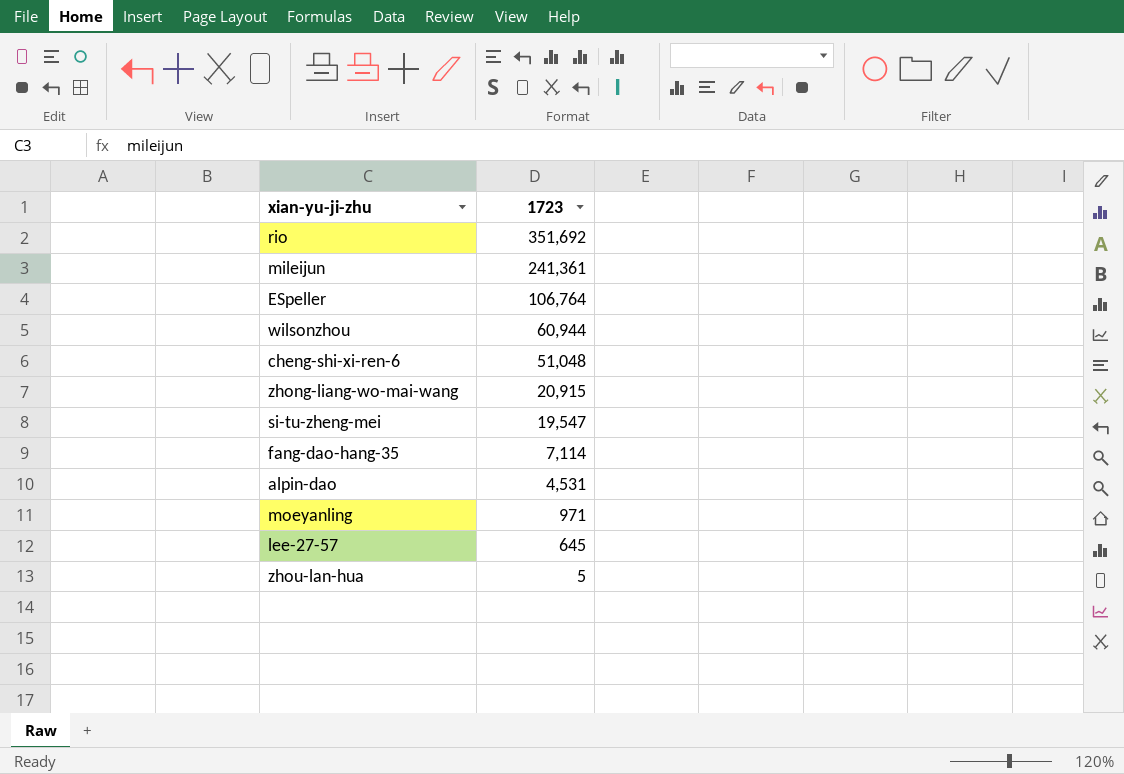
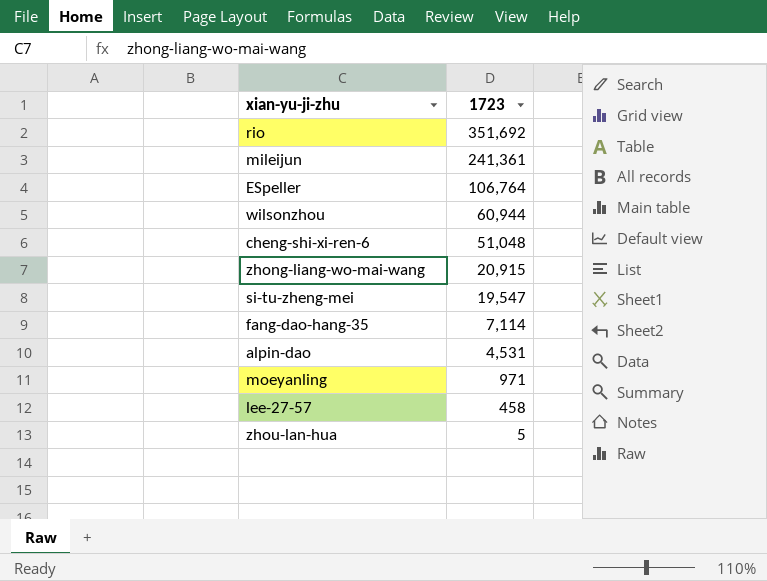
lee-27-57 | 1723: 645 -> 458

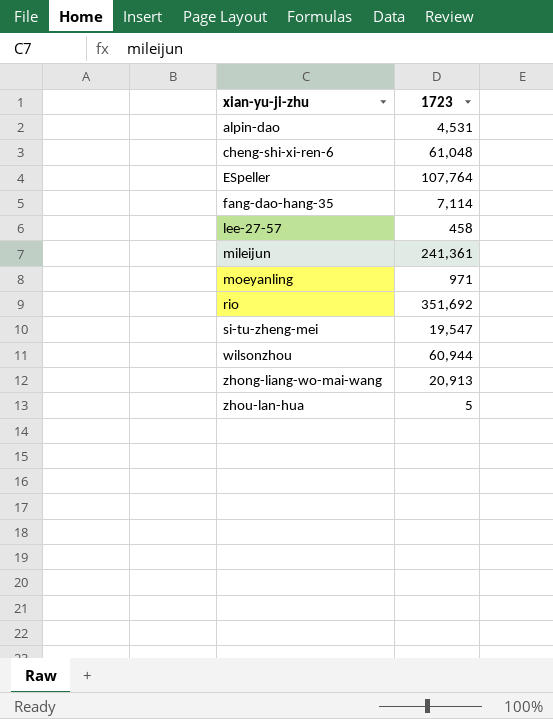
row order: 1723 descending -> xian-yu-ji-zhu ascending
cheng-shi-xi-ren-6 | 1723: 51,048 -> 61,048
ESpeller | 1723: 106,764 -> 107,764
zhong-liang-wo-mai-wang | 1723: 20,915 -> 20,913

